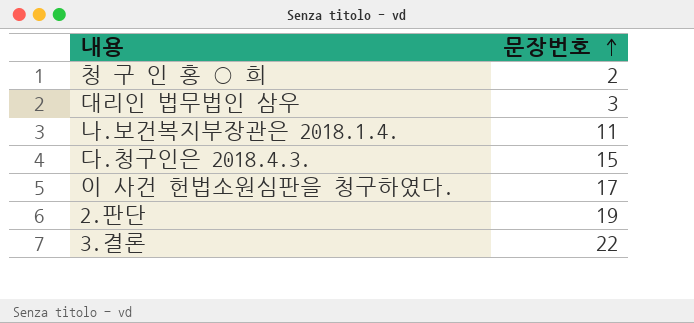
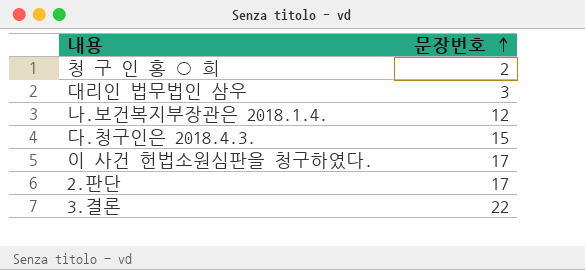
나.보건복지부장관은 2018.1.4. | 문장번호: 11 -> 12
2.판단 | 문장번호: 19 -> 17

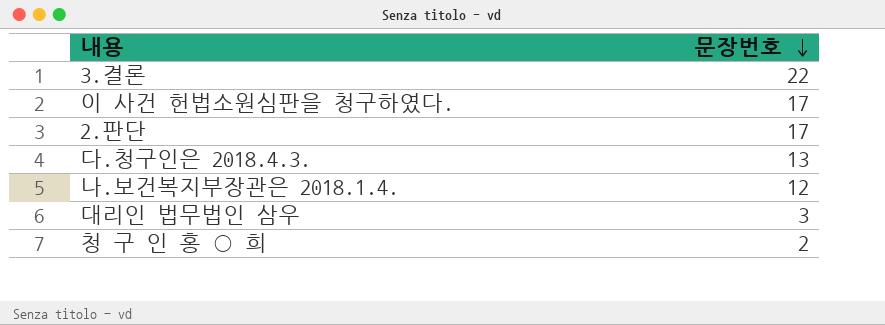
row order: 문장번호 ascending -> 문장번호 descending
다.청구인은 2018.4.3. | 문장번호: 15 -> 13

